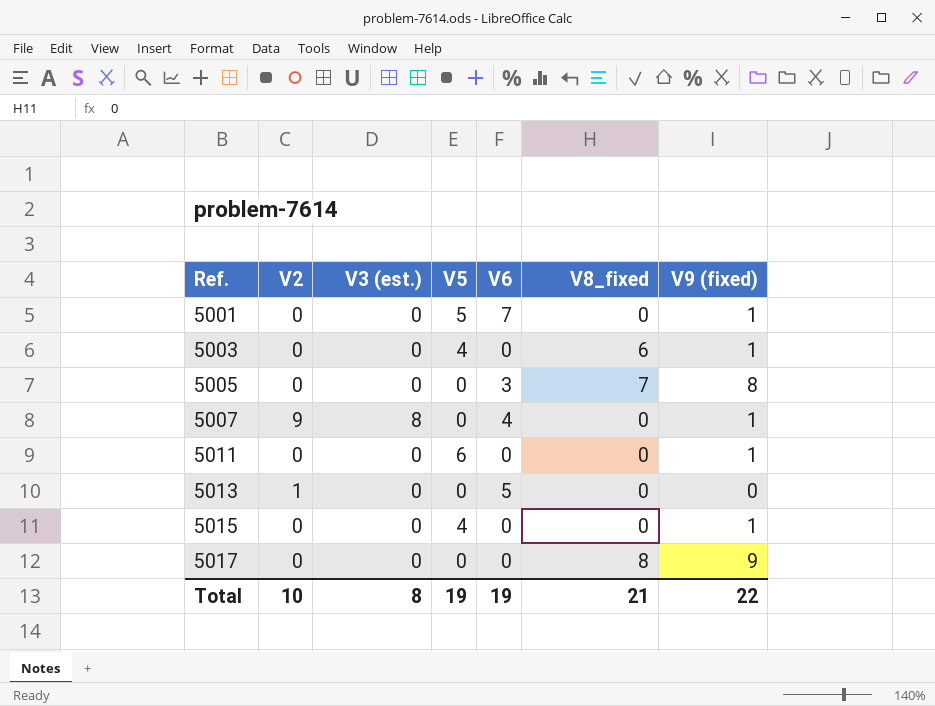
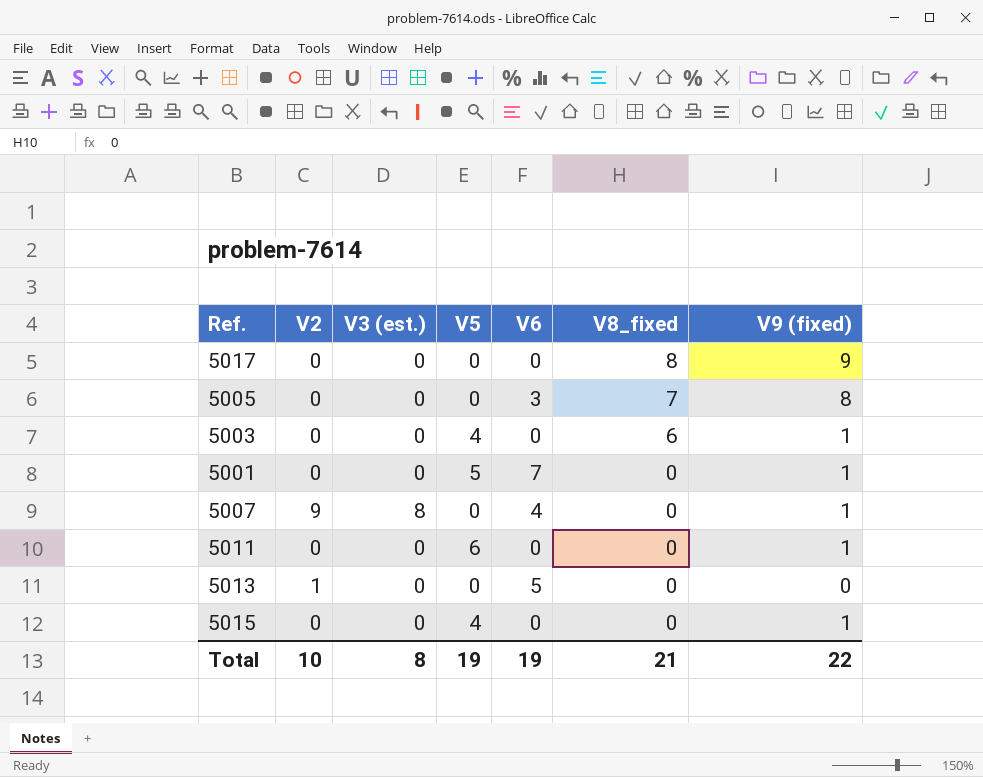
row order: Ref. ascending -> V8_fixed descending

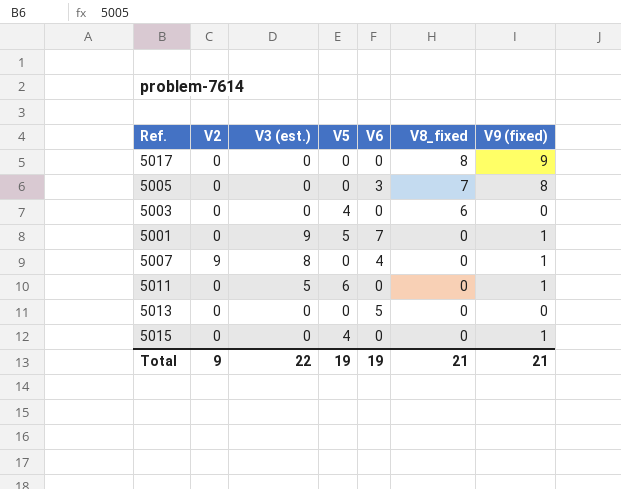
5003 | V9 (fixed): 1 -> 0
5001 | V3 (est.): 0 -> 9
5011 | V3 (est.): 0 -> 5
5013 | V2: 1 -> 0
Total | V2: 10 -> 9
Total | V3 (est.): 8 -> 22
Total | V9 (fixed): 22 -> 21

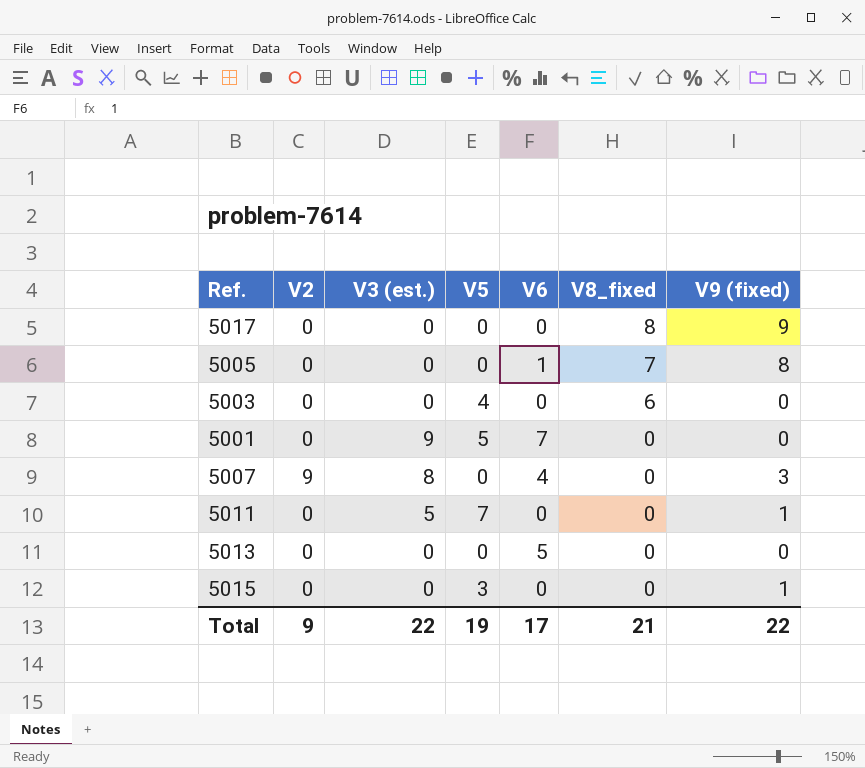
5005 | V6: 3 -> 1
5001 | V9 (fixed): 1 -> 0
5007 | V9 (fixed): 1 -> 3
5011 | V5: 6 -> 7
5015 | V5: 4 -> 3
Total | V6: 19 -> 17
Total | V9 (fixed): 21 -> 22

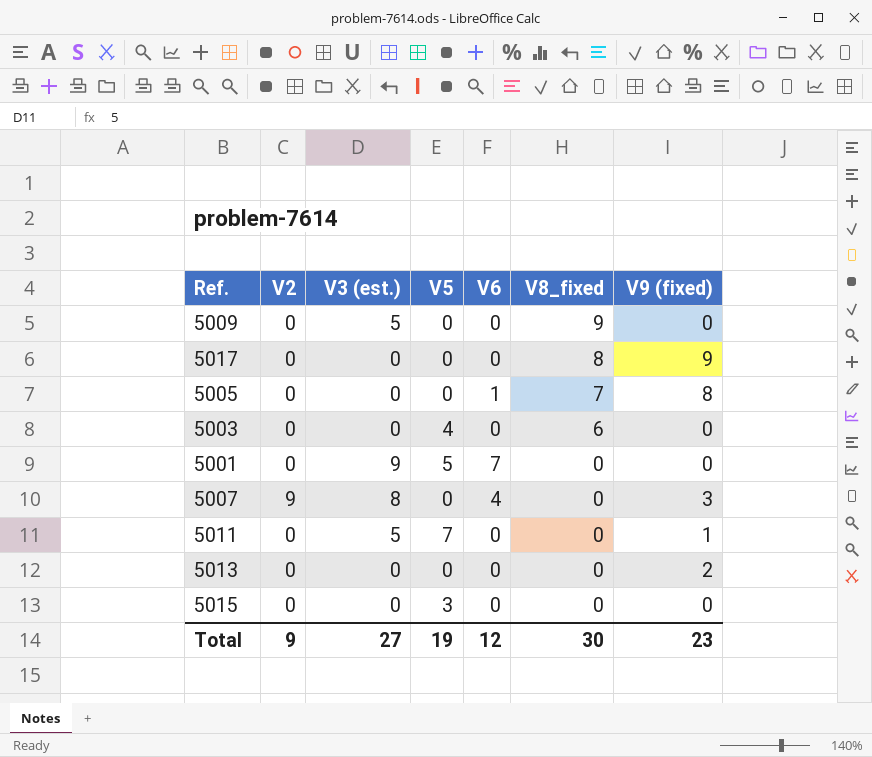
row 5009: none -> 0 | 5 | 0 | 0 | 9 | 0
5013 | V6: 5 -> 0
5013 | V9 (fixed): 0 -> 2
5015 | V9 (fixed): 1 -> 0
Total | V3 (est.): 22 -> 27
Total | V6: 17 -> 12
Total | V8_fixed: 21 -> 30
Total | V9 (fixed): 22 -> 23

